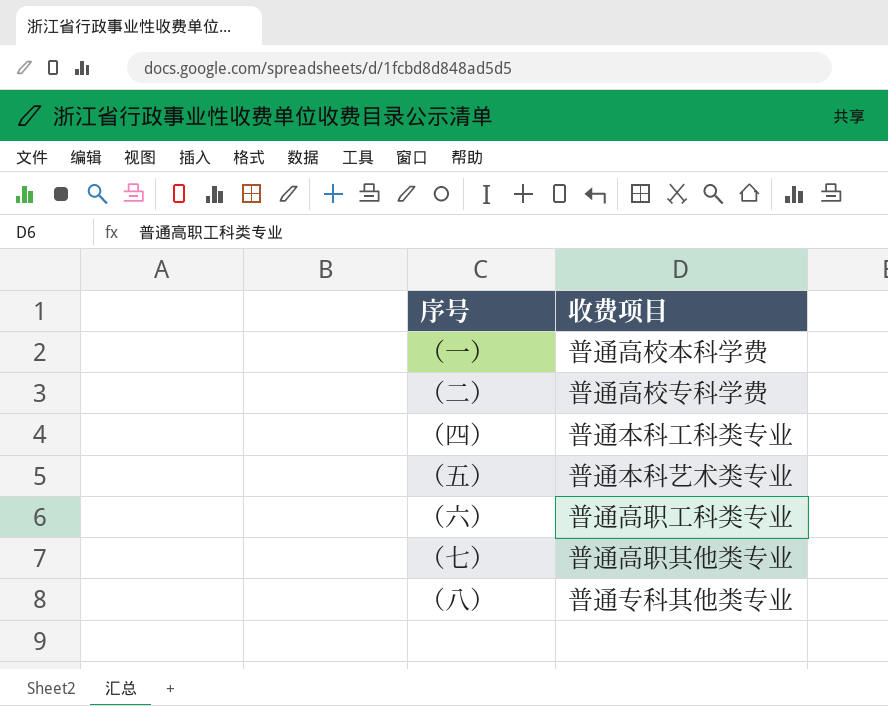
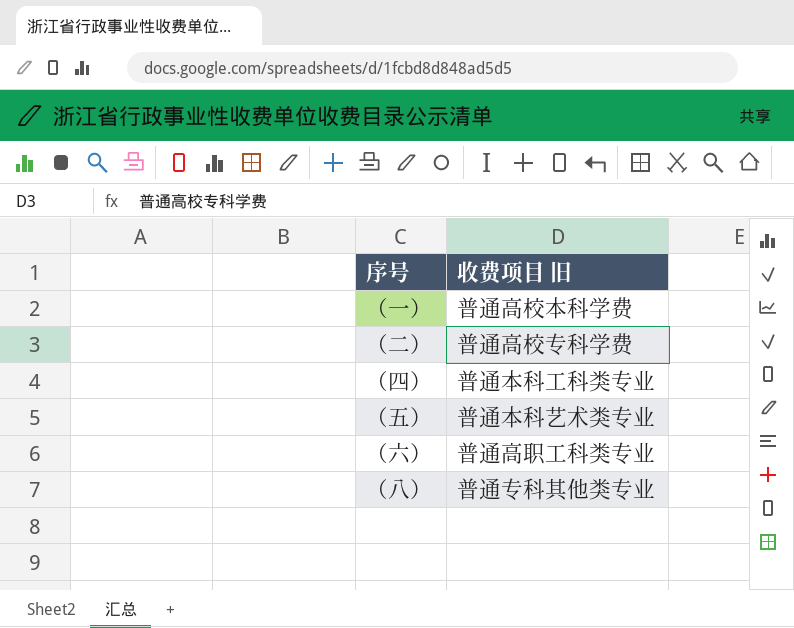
column name: 收费项目 -> 收费项目 旧
row （七）: 普通高职其他类专业 -> none

